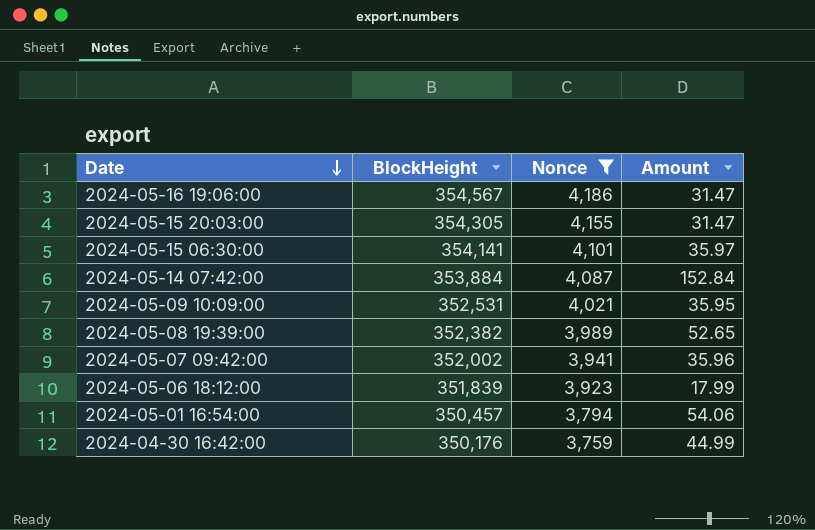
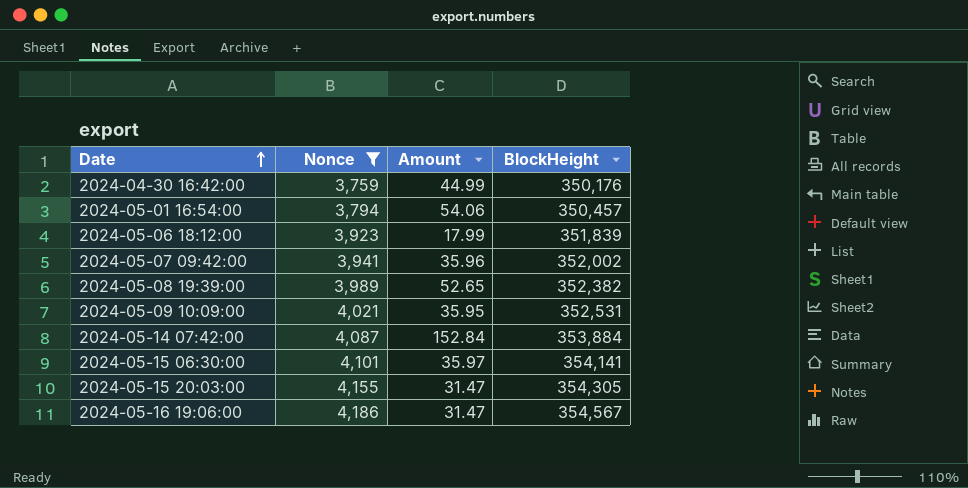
row order: Date descending -> Date ascending
column BlockHeight | position: 2 -> 4

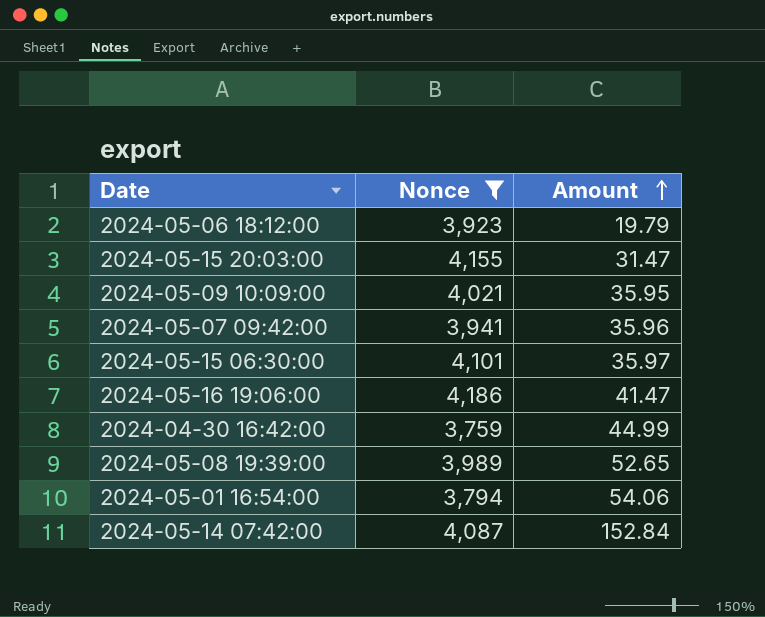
row order: Date ascending -> Amount ascending
column BlockHeight | position: 4 -> none
2024-05-06 18:12:00 | Amount: 17.99 -> 19.79
2024-05-16 19:06:00 | Amount: 31.47 -> 41.47

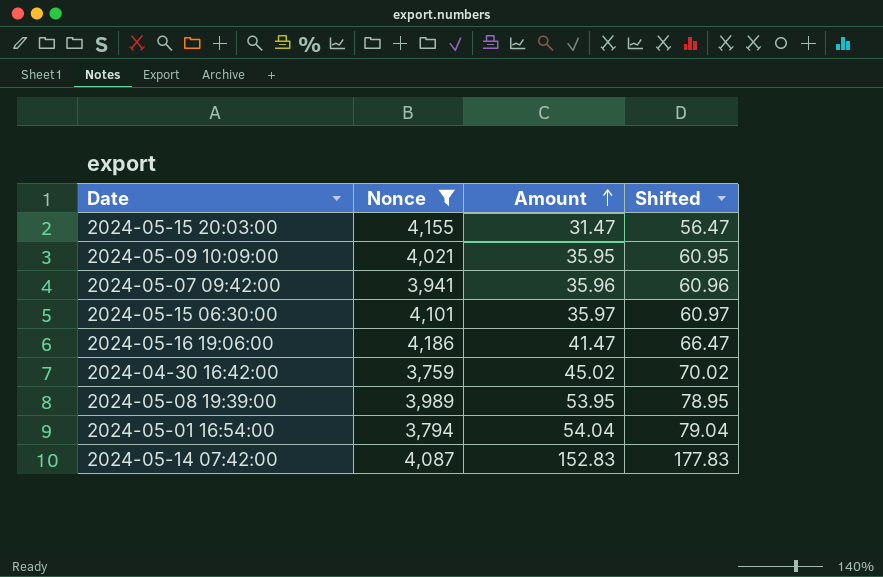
column Shifted | formula: none -> [Amount] + 25
row 2024-05-06 18:12:00: 3,923 | 19.79 -> none
2024-04-30 16:42:00 | Amount: 44.99 -> 45.02
2024-05-08 19:39:00 | Amount: 52.65 -> 53.95
2024-05-01 16:54:00 | Amount: 54.06 -> 54.04
2024-05-14 07:42:00 | Amount: 152.84 -> 152.83

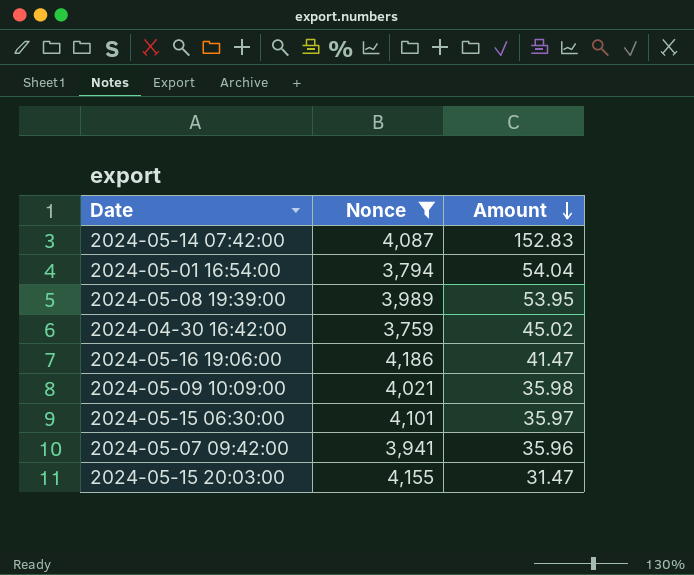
row order: Amount ascending -> Amount descending
column Shifted | formula: [Amount] + 25 -> none
2024-05-09 10:09:00 | Amount: 35.95 -> 35.98

